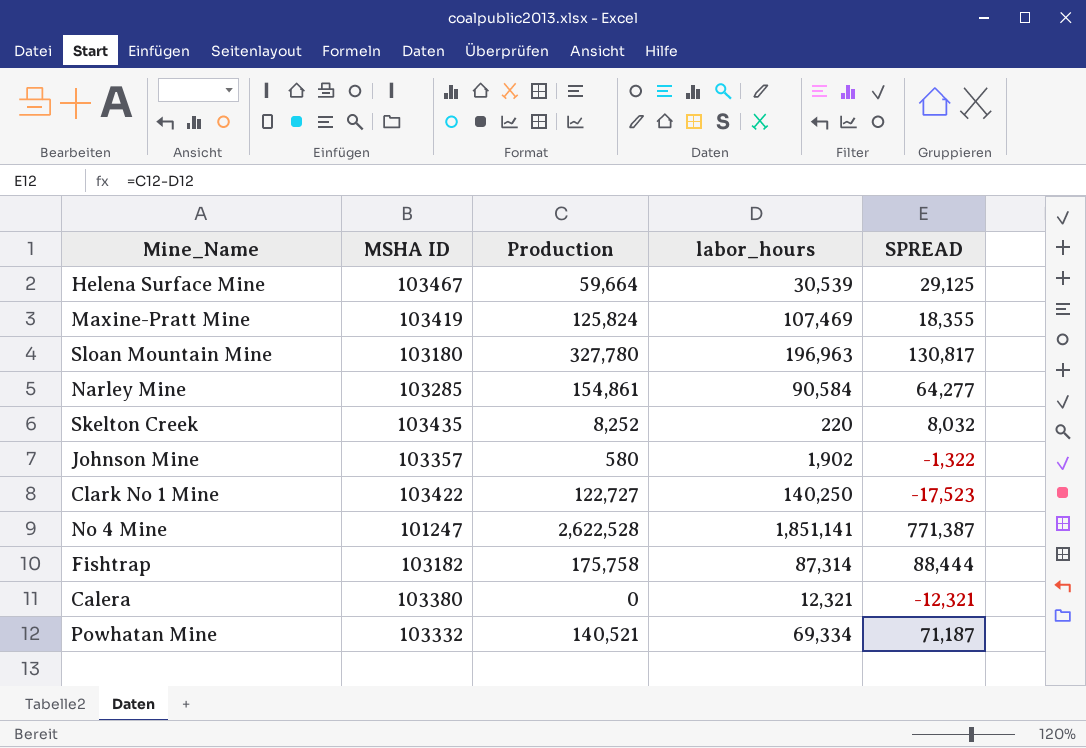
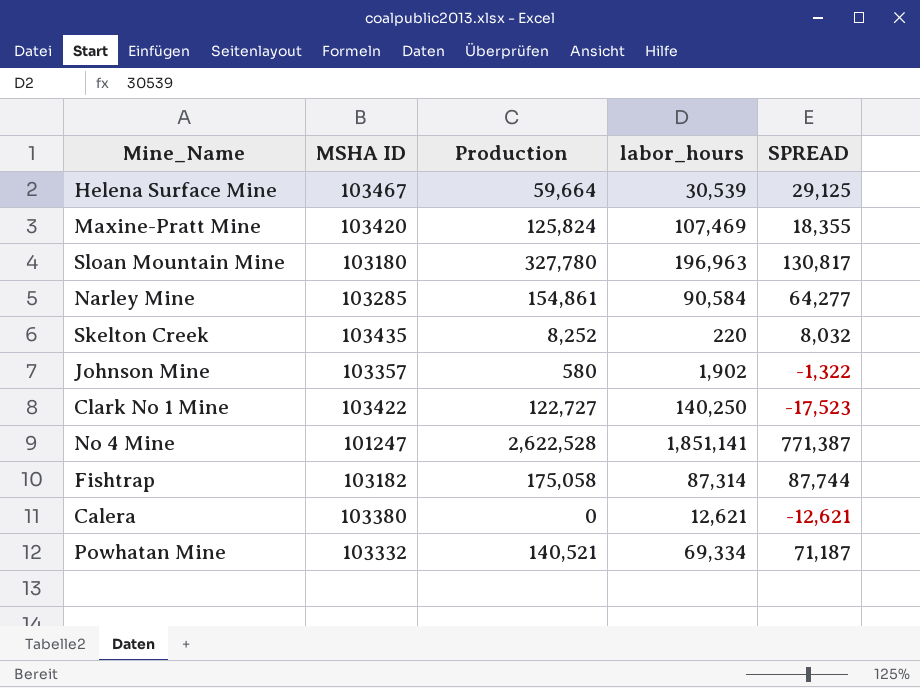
Maxine-Pratt Mine | MSHA ID: 103419 -> 103420
Fishtrap | Production: 175,758 -> 175,058
Fishtrap | SPREAD: 88,444 -> 87,744
Calera | labor_hours: 12,321 -> 12,621
Calera | SPREAD: -12,321 -> -12,621

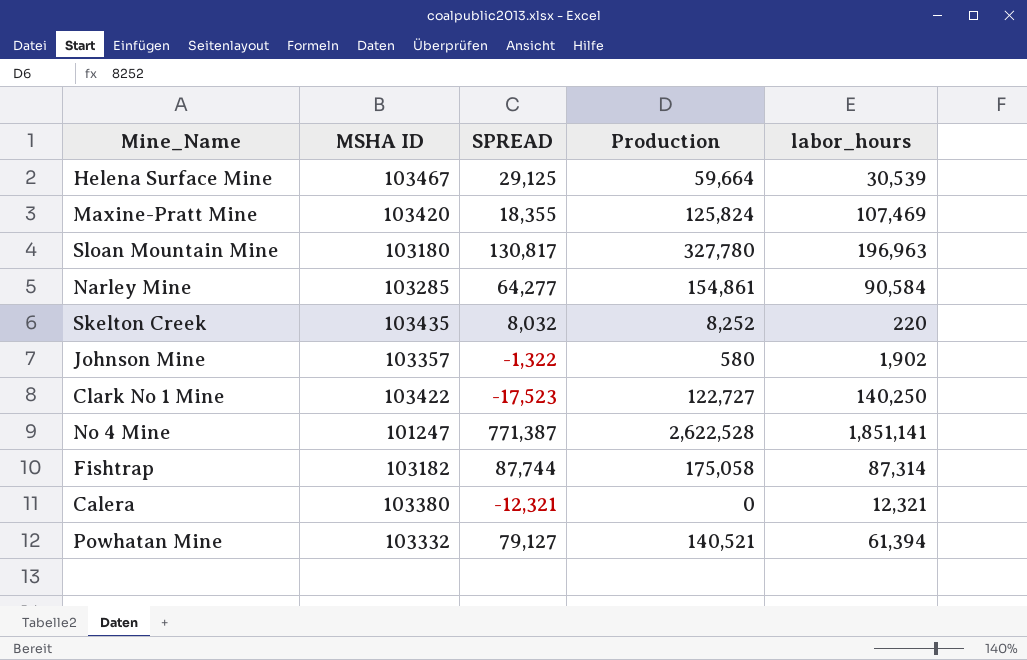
column SPREAD | position: 5 -> 3
Calera | SPREAD: -12,621 -> -12,321
Calera | labor_hours: 12,621 -> 12,321
Powhatan Mine | SPREAD: 71,187 -> 79,127
Powhatan Mine | labor_hours: 69,334 -> 61,394

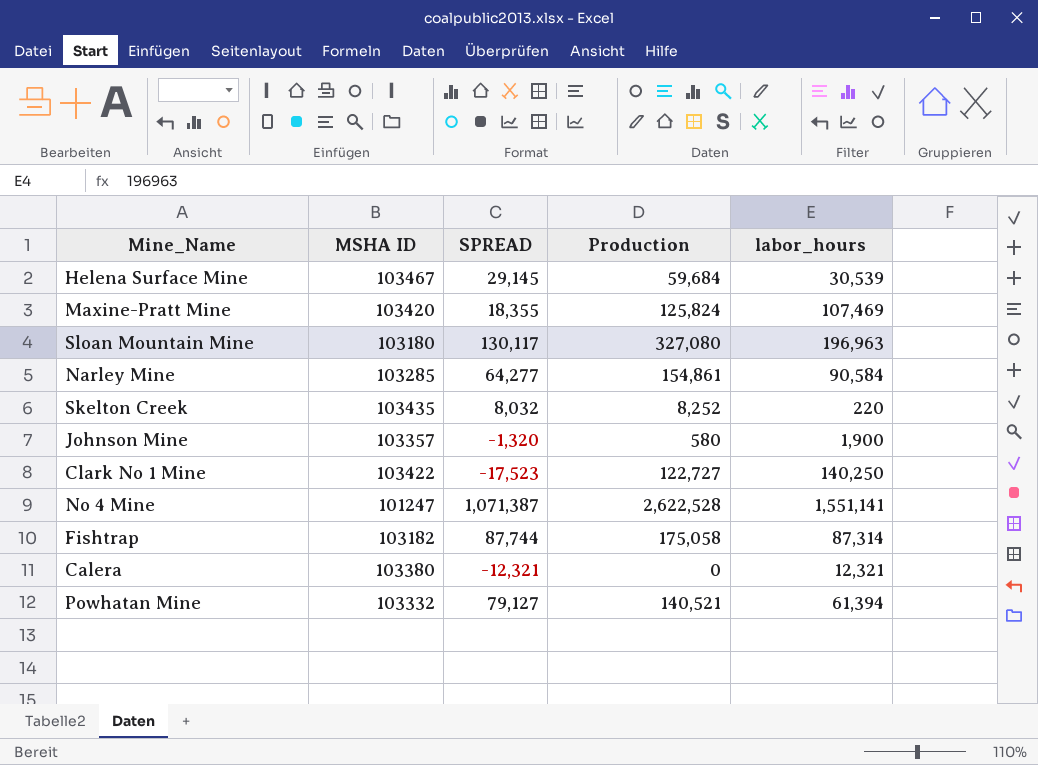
Helena Surface Mine | SPREAD: 29,125 -> 29,145
Helena Surface Mine | Production: 59,664 -> 59,684
Sloan Mountain Mine | SPREAD: 130,817 -> 130,117
Sloan Mountain Mine | Production: 327,780 -> 327,080
Johnson Mine | SPREAD: -1,322 -> -1,320
Johnson Mine | labor_hours: 1,902 -> 1,900
No 4 Mine | SPREAD: 771,387 -> 1,071,387
No 4 Mine | labor_hours: 1,851,141 -> 1,551,141

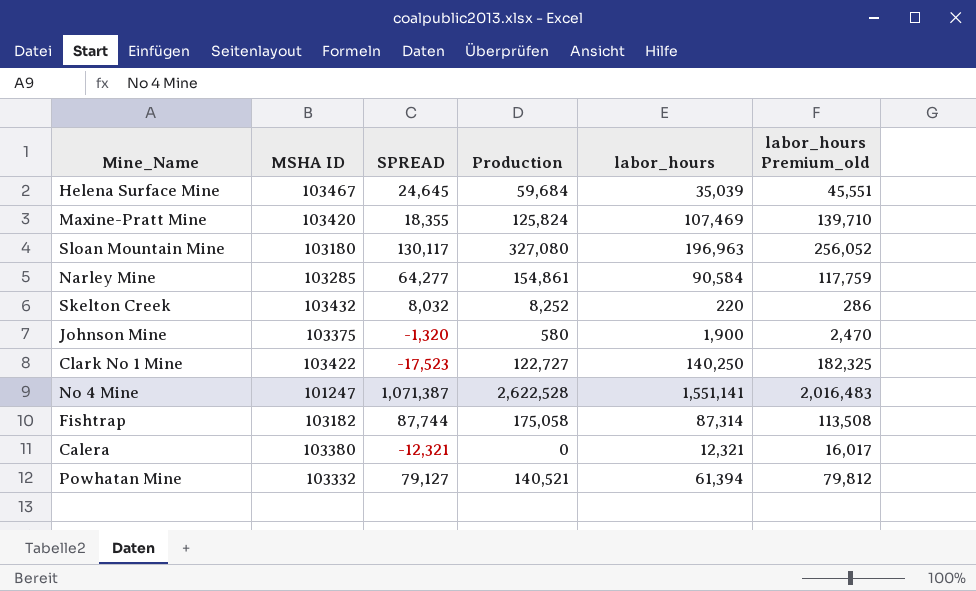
column labor_hours Premium_old | formula: none -> [labor_hours] * 1.3
Helena Surface Mine | SPREAD: 29,145 -> 24,645
Helena Surface Mine | labor_hours: 30,539 -> 35,039
Skelton Creek | MSHA ID: 103435 -> 103432
Johnson Mine | MSHA ID: 103357 -> 103375

